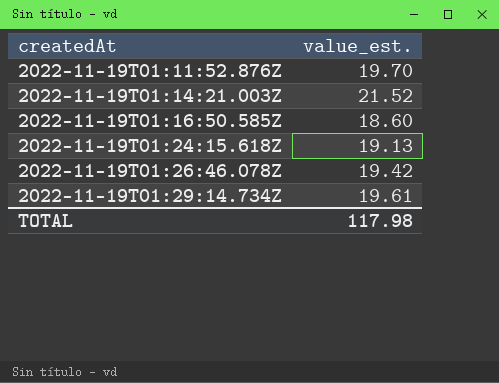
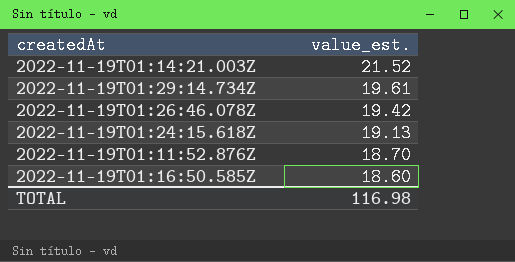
row order: createdAt ascending -> value_est. descending
2022-11-19T01:11:52.876Z | value_est.: 19.70 -> 18.70
TOTAL | value_est.: 117.98 -> 116.98

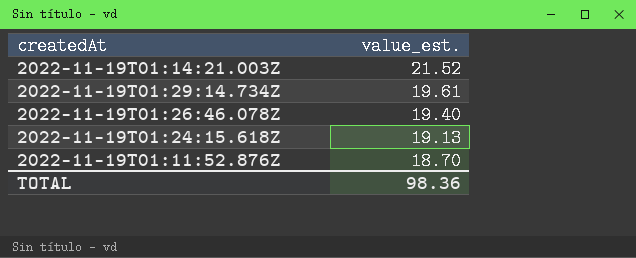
row 2022-11-19T01:16:50.585Z: 18.60 -> none
2022-11-19T01:26:46.078Z | value_est.: 19.42 -> 19.40
TOTAL | value_est.: 116.98 -> 98.36

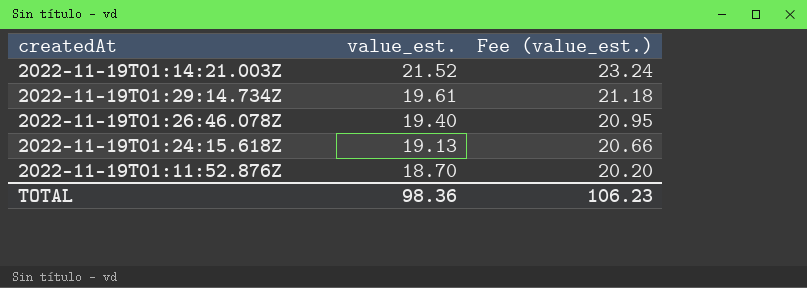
column Fee (value_est.) | formula: none -> [value_est.] * 1.08

